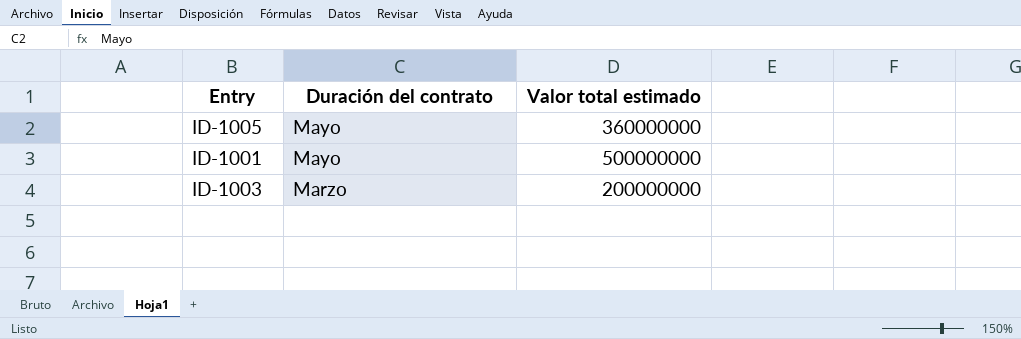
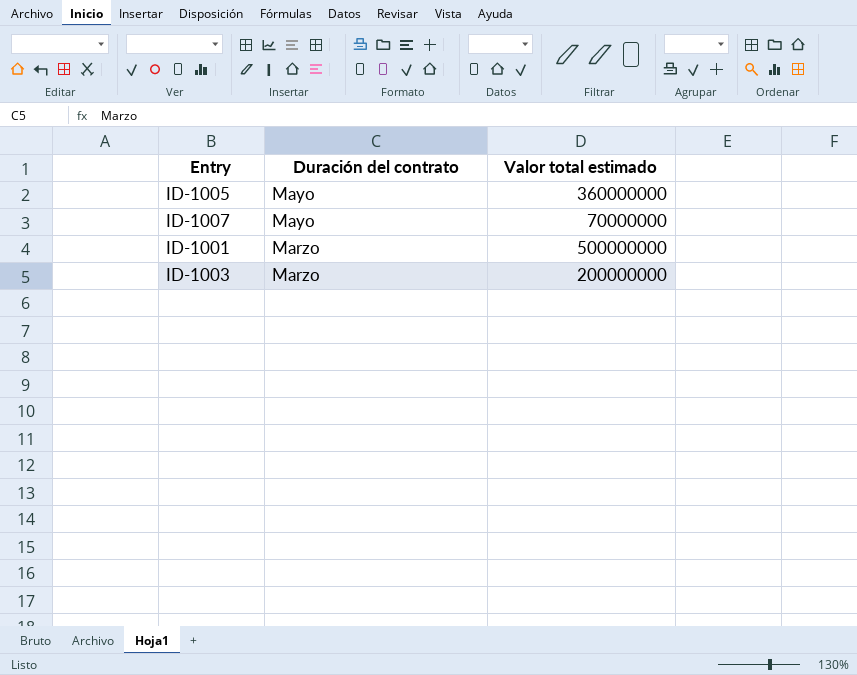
row ID-1007: none -> Mayo | 70000000
ID-1001 | Duración del contrato: Mayo -> Marzo

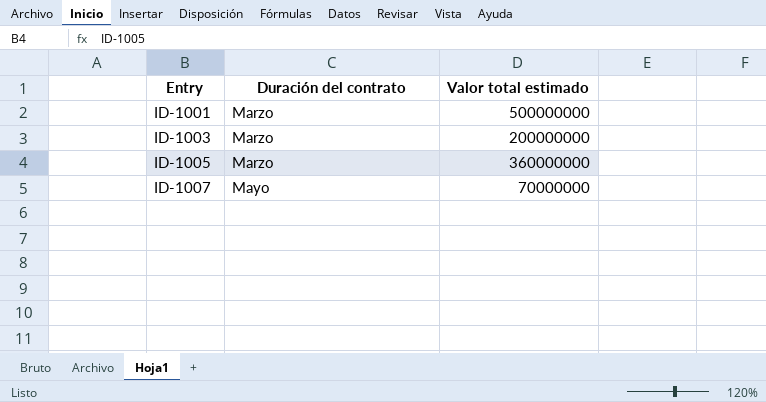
row order: Duración del contrato descending -> Entry ascending
ID-1005 | Duración del contrato: Mayo -> Marzo

